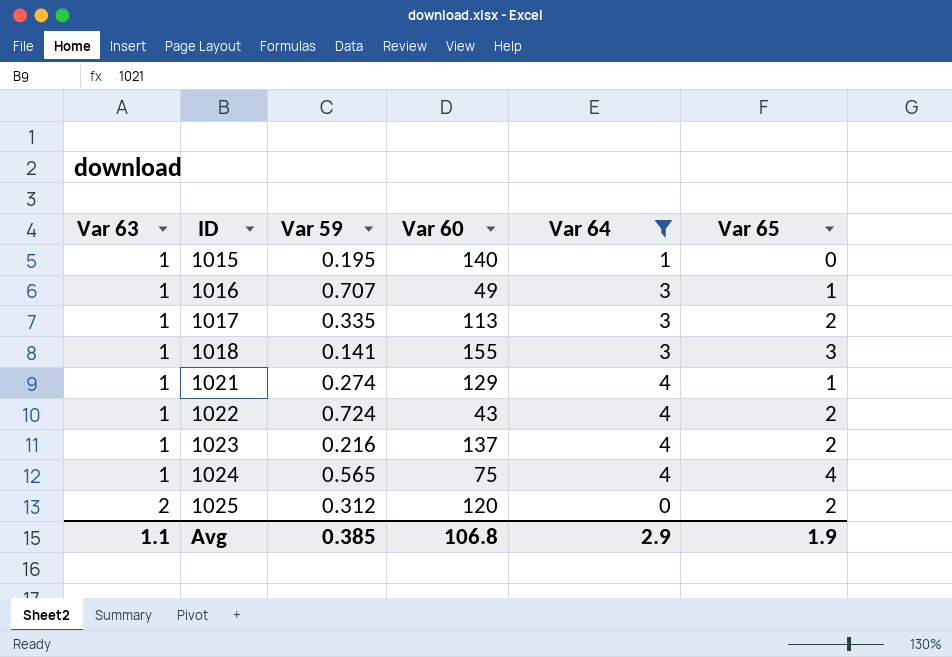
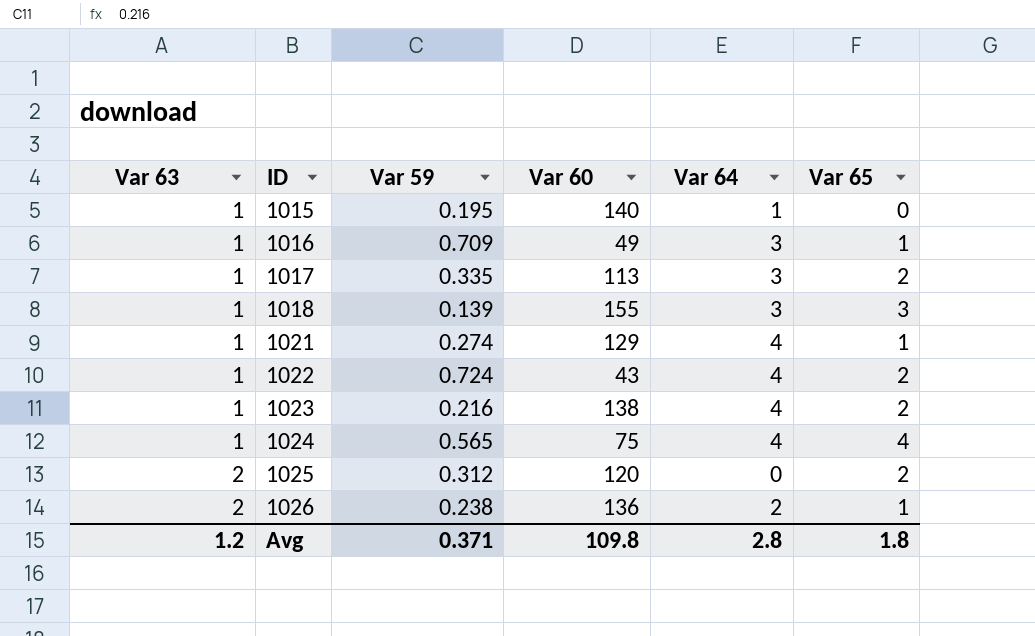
filter: Var 64 != 2 -> none
1016 | Var 59: 0.707 -> 0.709
1018 | Var 59: 0.141 -> 0.139
1023 | Var 60: 137 -> 138
Avg | Var 63: 1.1 -> 1.2
Avg | Var 59: 0.385 -> 0.371
Avg | Var 60: 106.8 -> 109.8
Avg | Var 64: 2.9 -> 2.8
Avg | Var 65: 1.9 -> 1.8

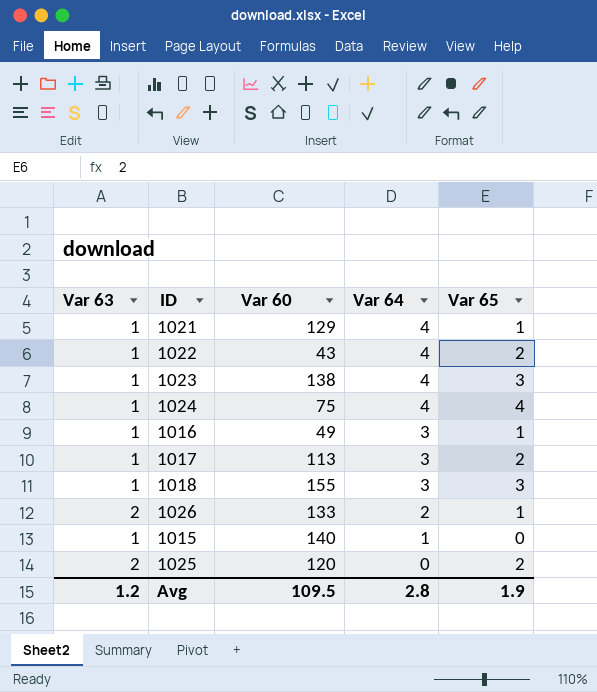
row order: Var 63 ascending -> Var 64 descending
column Var 59 | position: 3 -> none
1023 | Var 65: 2 -> 3
1026 | Var 60: 136 -> 133
Avg | Var 60: 109.8 -> 109.5
Avg | Var 65: 1.8 -> 1.9

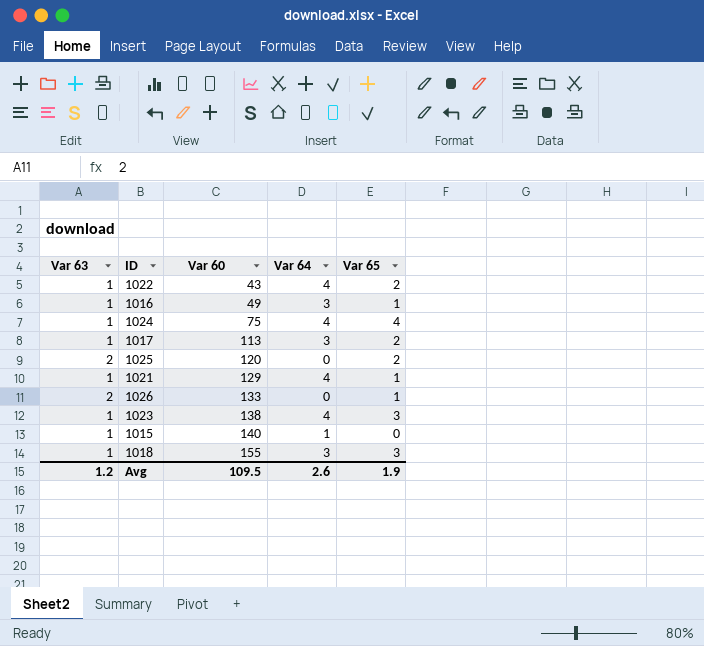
row order: Var 64 descending -> Var 60 ascending
1026 | Var 64: 2 -> 0
Avg | Var 64: 2.8 -> 2.6

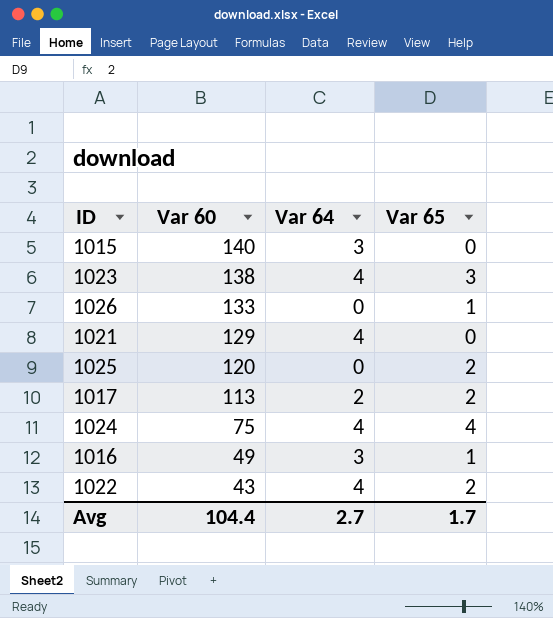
row order: Var 60 ascending -> Var 60 descending
column Var 63 | position: 1 -> none
row 1018: 1 | 155 | 3 | 3 -> none
1015 | Var 64: 1 -> 3
1021 | Var 65: 1 -> 0
1017 | Var 64: 3 -> 2
Avg | Var 60: 109.5 -> 104.4
Avg | Var 64: 2.6 -> 2.7
Avg | Var 65: 1.9 -> 1.7

